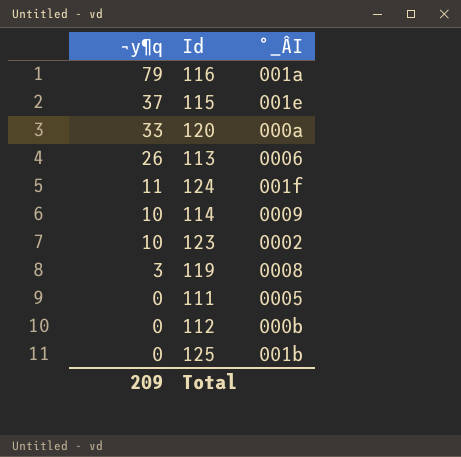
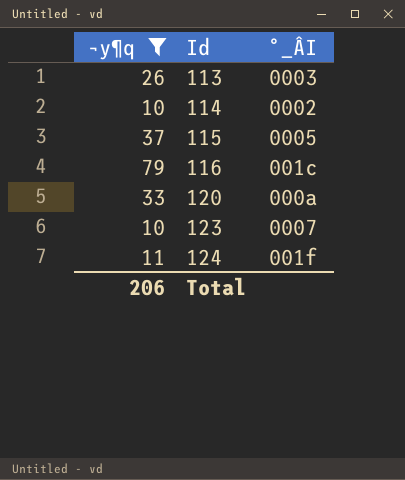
filter: none -> ¬y¶q >= 10
row order: ¬y¶q descending -> Id ascending
113 | °_ÂI: 0006 -> 0003
114 | °_ÂI: 0009 -> 0002
115 | °_ÂI: 001e -> 0005
116 | °_ÂI: 001a -> 001c
123 | °_ÂI: 0002 -> 0007
Total | ¬y¶q: 209 -> 206

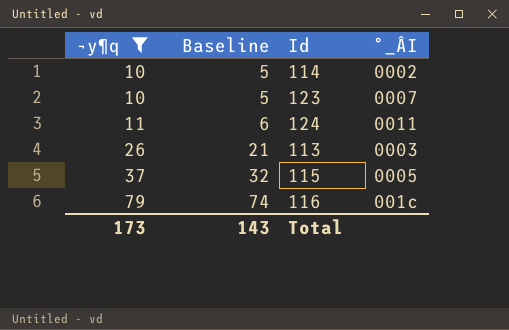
row order: Id ascending -> ¬y¶q ascending
column Baseline | formula: none -> [¬y¶q] - 5
row 120: 33 | 000a -> none
124 | °_ÂI: 001f -> 0011
Total | ¬y¶q: 206 -> 173

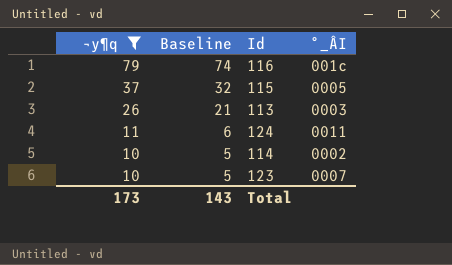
row order: ¬y¶q ascending -> ¬y¶q descending

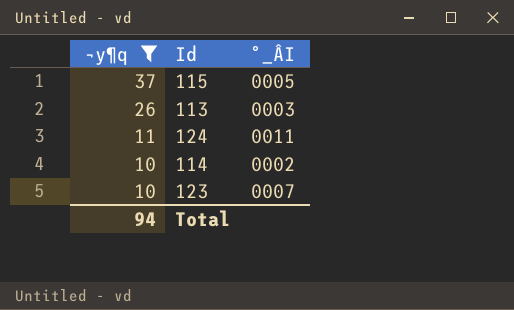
column Baseline | formula: [¬y¶q] - 5 -> none
row 116: 79 | 74 | 001c -> none
Total | ¬y¶q: 173 -> 94

